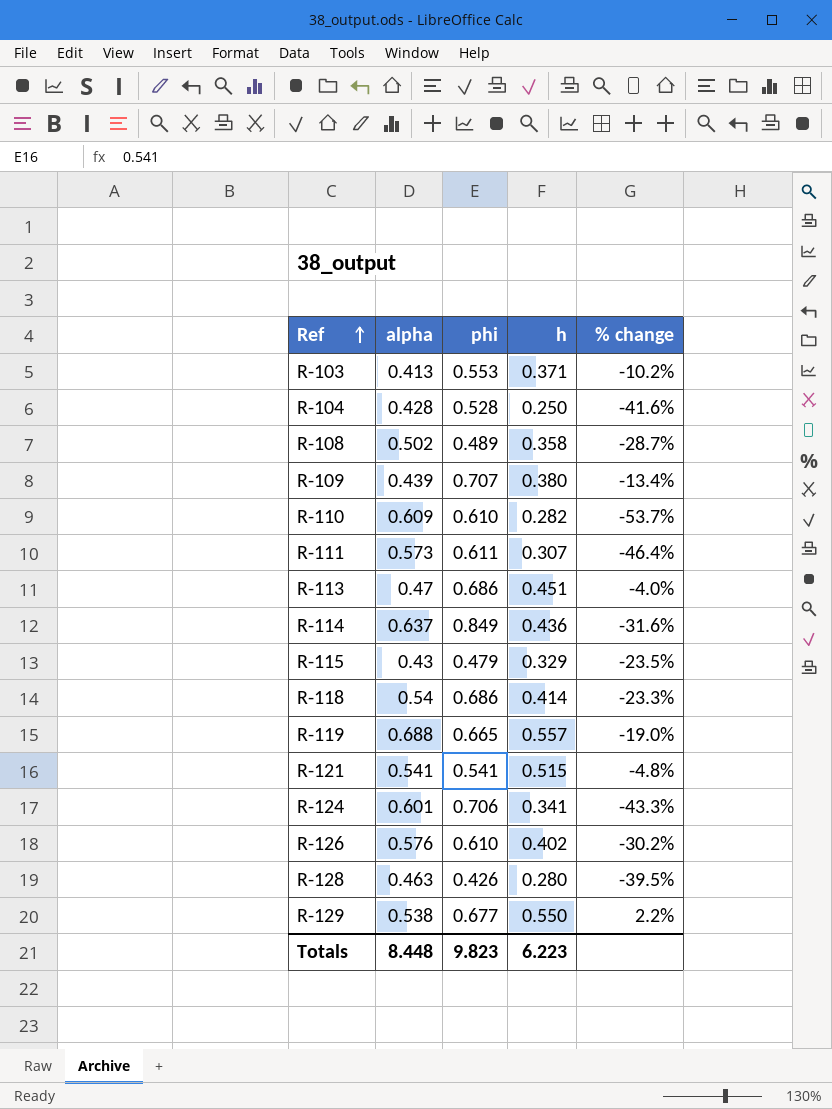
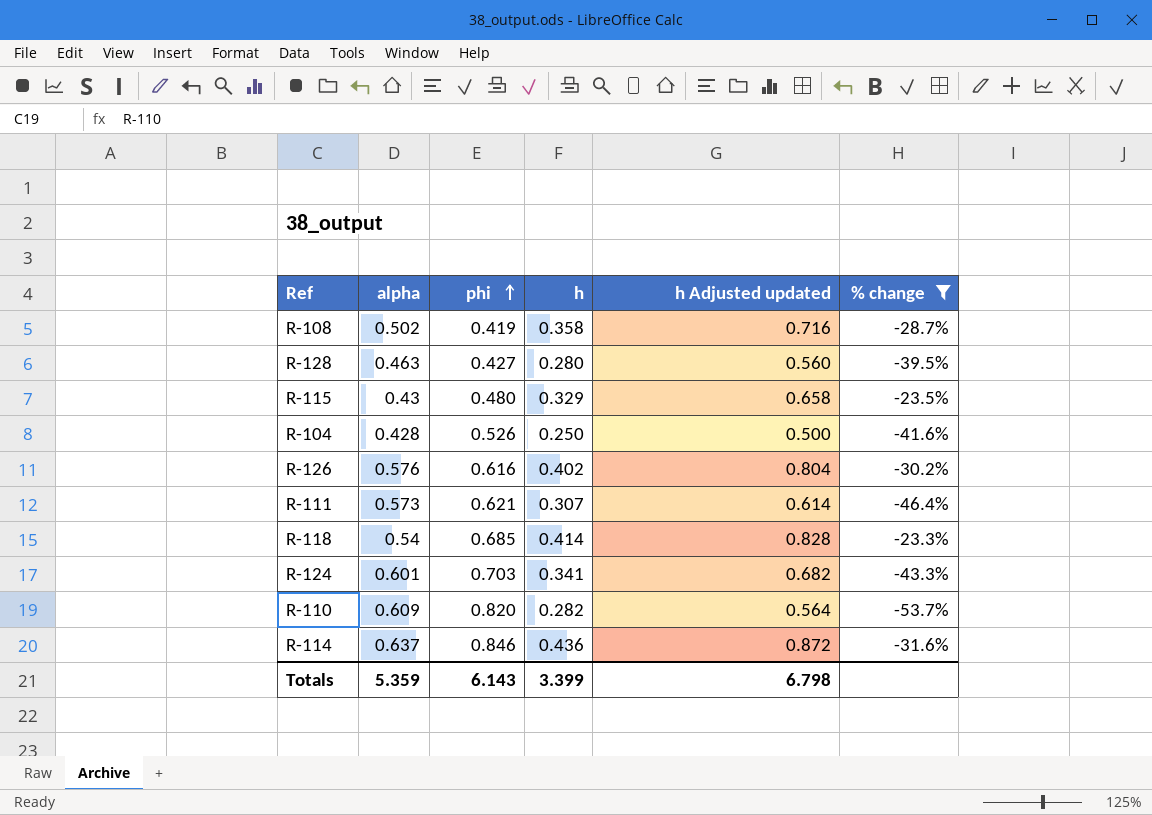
filter: none -> % change <= -23.3%
row order: Ref ascending -> phi ascending
column h Adjusted updated | formula: none -> [h] * 2
R-108 | phi: 0.489 -> 0.419
R-128 | phi: 0.426 -> 0.427
R-115 | phi: 0.479 -> 0.480
R-104 | phi: 0.528 -> 0.526
R-126 | phi: 0.610 -> 0.616
R-111 | phi: 0.611 -> 0.621
R-118 | phi: 0.686 -> 0.685
R-124 | phi: 0.706 -> 0.703
R-110 | phi: 0.610 -> 0.820
R-114 | phi: 0.849 -> 0.846
Totals | alpha: 8.448 -> 5.359
Totals | phi: 9.823 -> 6.143
Totals | h: 6.223 -> 3.399

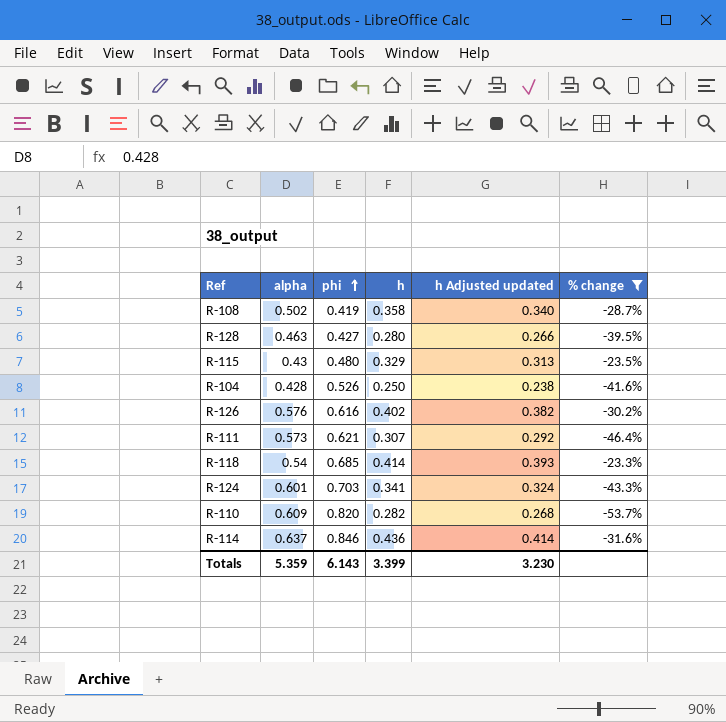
column h Adjusted updated | formula: [h] * 2 -> [h] * 0.95
Totals | h Adjusted updated: 6.798 -> 3.230

